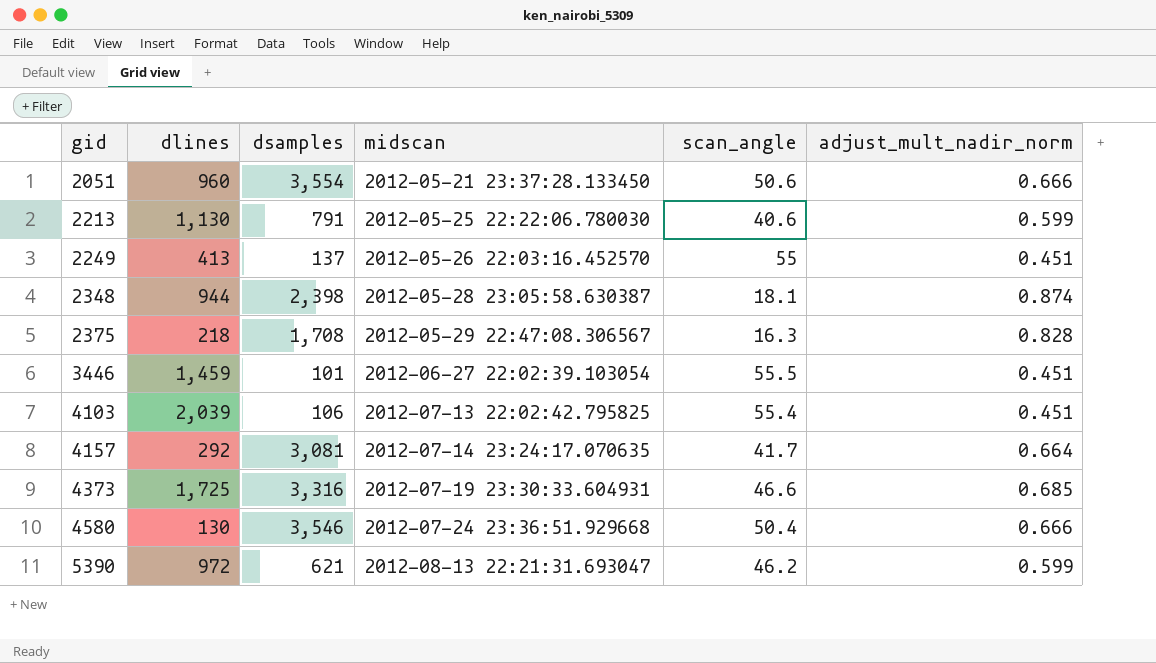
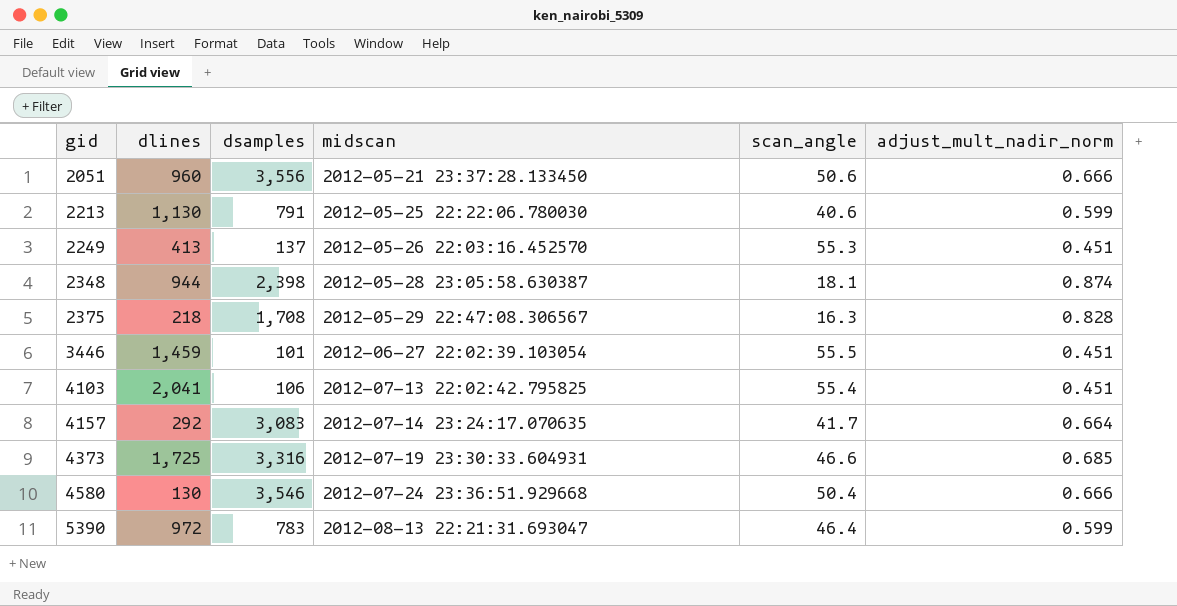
2051 | dsamples: 3,554 -> 3,556
2249 | scan_angle: 55 -> 55.3
4103 | dlines: 2,039 -> 2,041
4157 | dsamples: 3,081 -> 3,083
5390 | dsamples: 621 -> 783
5390 | scan_angle: 46.2 -> 46.4

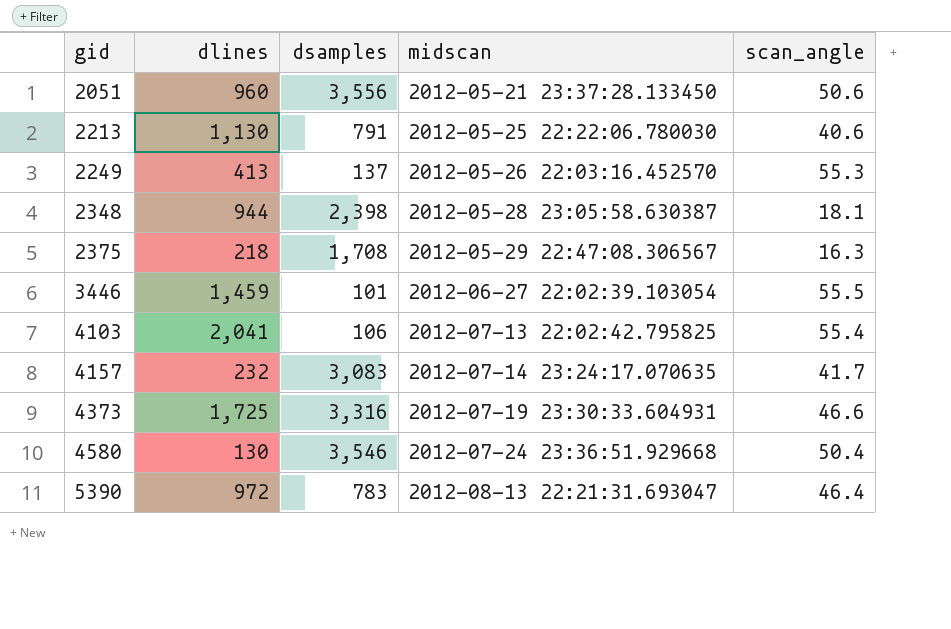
column adjust_mult_nadir_norm | position: 6 -> none
4157 | dlines: 292 -> 232

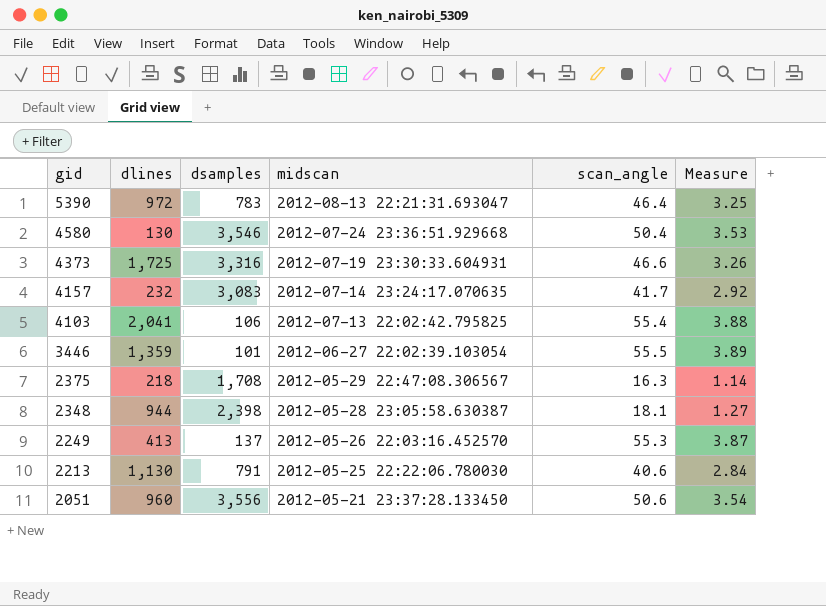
row order: gid ascending -> gid descending
column Measure | formula: none -> [scan_angle] * 0.07
3446 | dlines: 1,459 -> 1,359

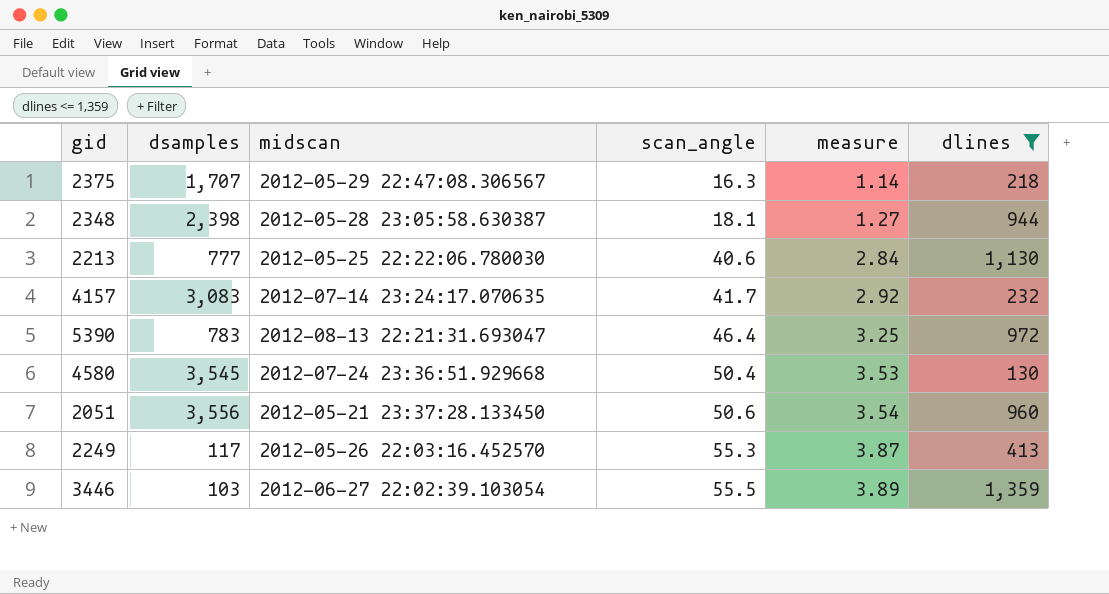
filter: none -> dlines <= 1,359
row order: gid descending -> scan_angle ascending
column name: Measure -> measure
column dlines | position: 2 -> 6
2375 | dsamples: 1,708 -> 1,707
2213 | dsamples: 791 -> 777
4580 | dsamples: 3,546 -> 3,545
2249 | dsamples: 137 -> 117
3446 | dsamples: 101 -> 103

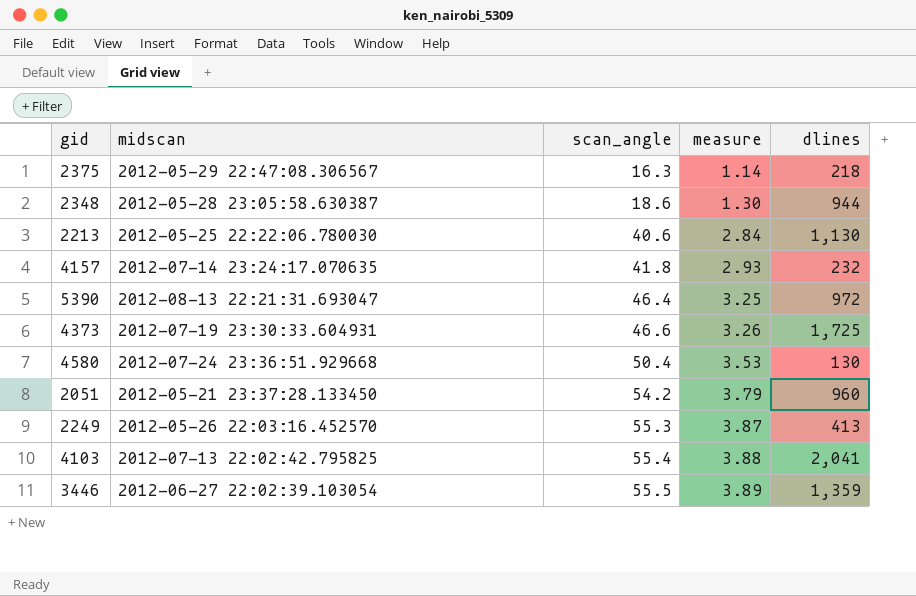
filter: dlines <= 1,359 -> none
column dsamples | position: 2 -> none
2348 | scan_angle: 18.1 -> 18.6
2348 | measure: 1.27 -> 1.30
4157 | scan_angle: 41.7 -> 41.8
4157 | measure: 2.92 -> 2.93
2051 | scan_angle: 50.6 -> 54.2
2051 | measure: 3.54 -> 3.79

